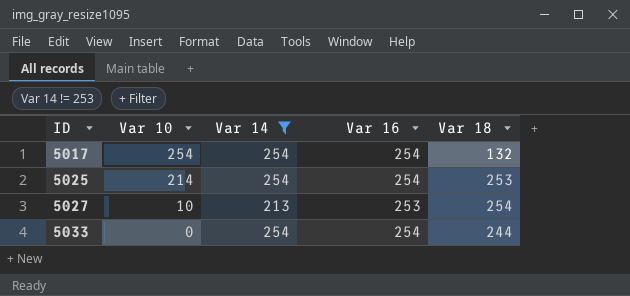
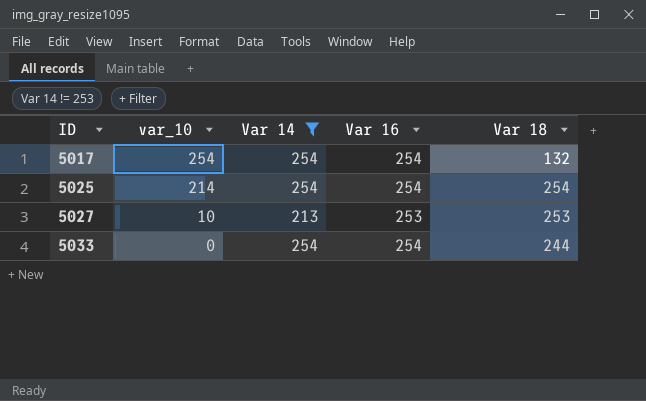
column name: Var 10 -> var_10
5025 | Var 18: 253 -> 254
5027 | Var 18: 254 -> 253

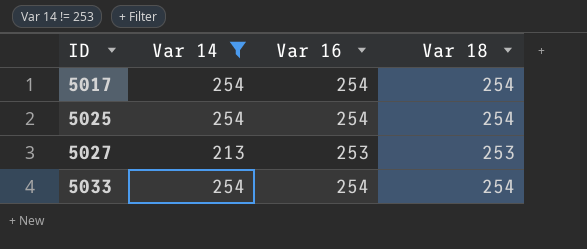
column var_10 | position: 2 -> none
5017 | Var 18: 132 -> 254
5033 | Var 18: 244 -> 254

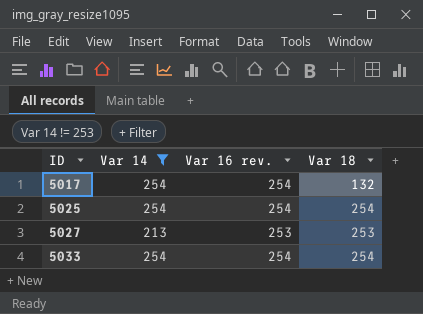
column name: Var 16 -> Var 16 rev.
5017 | Var 18: 254 -> 132

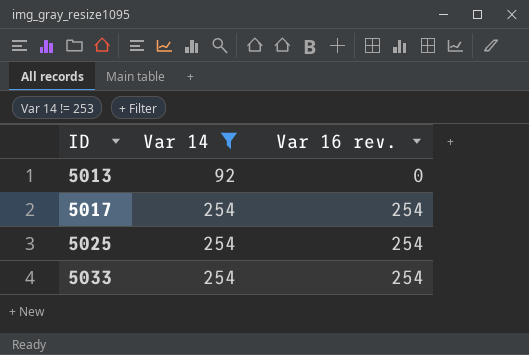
column Var 18 | position: 4 -> none
row 5027: 213 | 253 | 253 -> none
row 5013: none -> 92 | 0

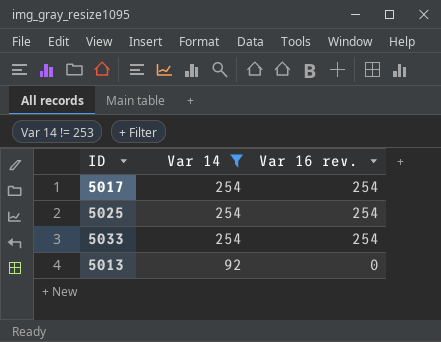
row order: ID ascending -> Var 14 descending

